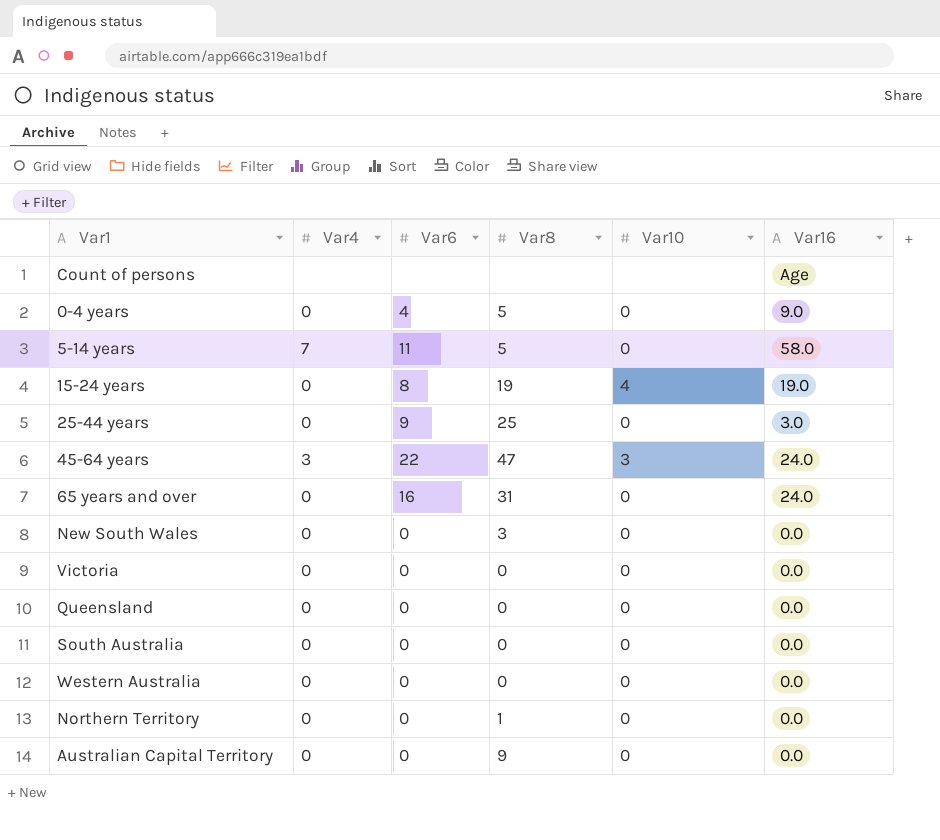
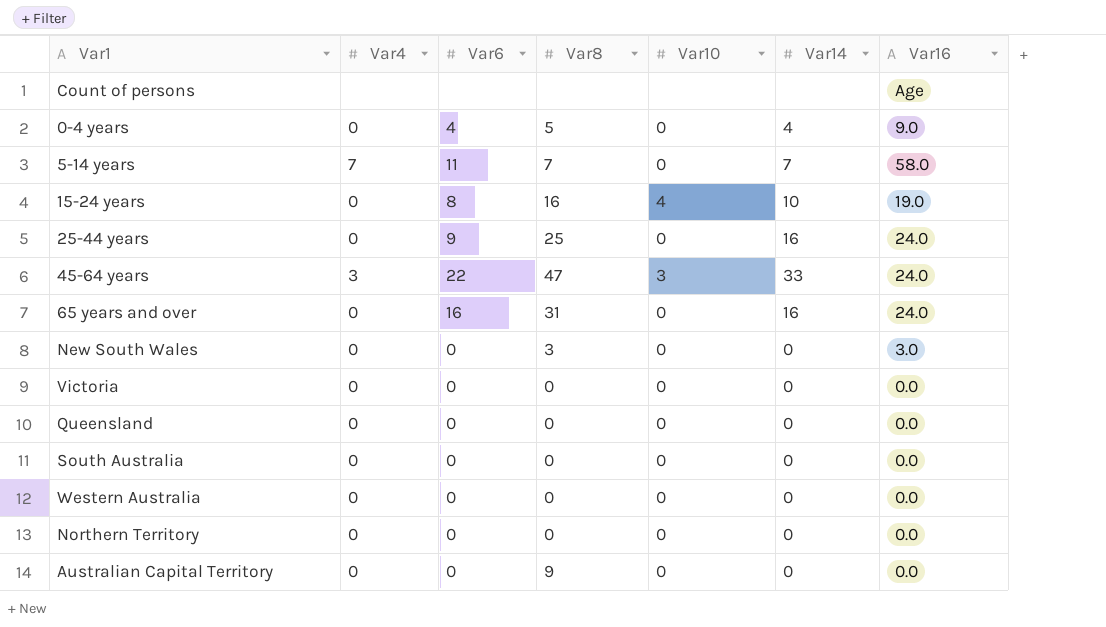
column Var14 | position: none -> 6
5-14 years | Var8: 5 -> 7
15-24 years | Var8: 19 -> 16
25-44 years | Var16: 3.0 -> 24.0
New South Wales | Var16: 0.0 -> 3.0
Northern Territory | Var8: 1 -> 0

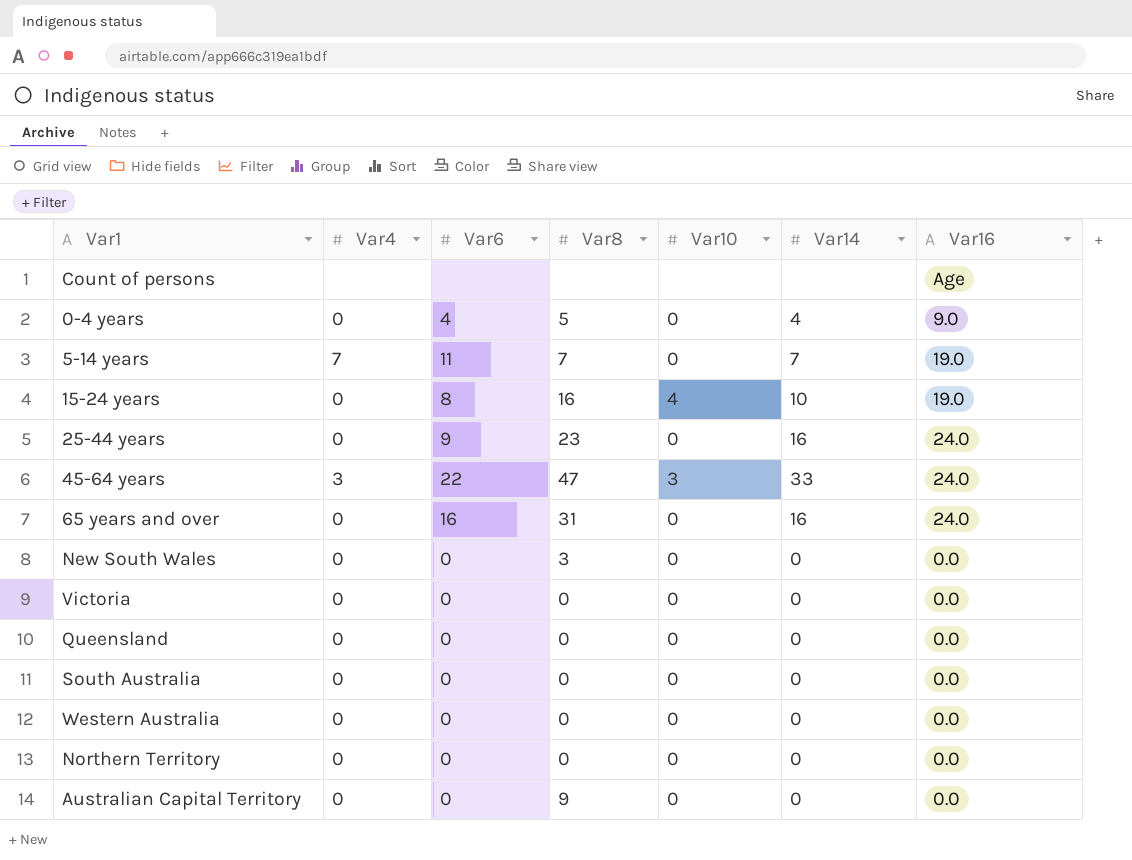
5-14 years | Var16: 58.0 -> 19.0
25-44 years | Var8: 25 -> 23
New South Wales | Var16: 3.0 -> 0.0

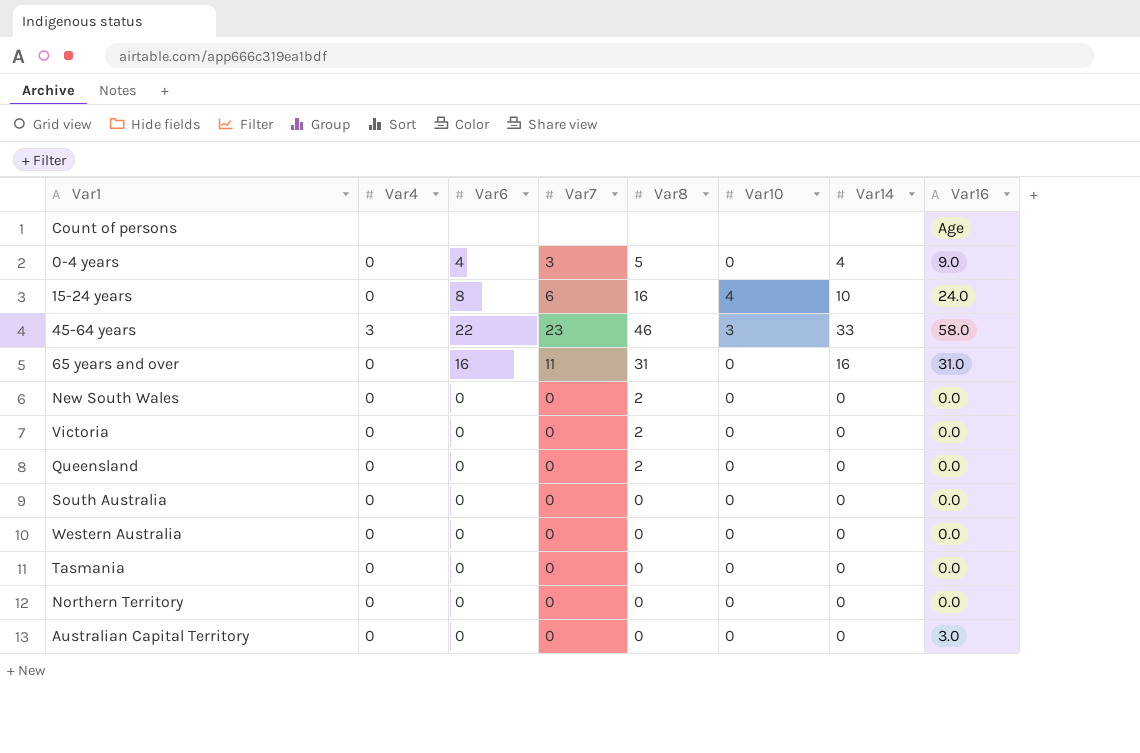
column Var7 | position: none -> 4
row 5-14 years: 7 | 11 | 7 | 0 | 7 | 19.0 -> none
row 25-44 years: 0 | 9 | 23 | 0 | 16 | 24.0 -> none
15-24 years | Var16: 19.0 -> 24.0
45-64 years | Var8: 47 -> 46
45-64 years | Var16: 24.0 -> 58.0
65 years and over | Var16: 24.0 -> 31.0
New South Wales | Var8: 3 -> 2
Victoria | Var8: 0 -> 2
Queensland | Var8: 0 -> 2
row Tasmania: none -> 0 | 0 | 0 | 0 | 0 | 0 | 0.0
Australian Capital Territory | Var8: 9 -> 0
Australian Capital Territory | Var16: 0.0 -> 3.0

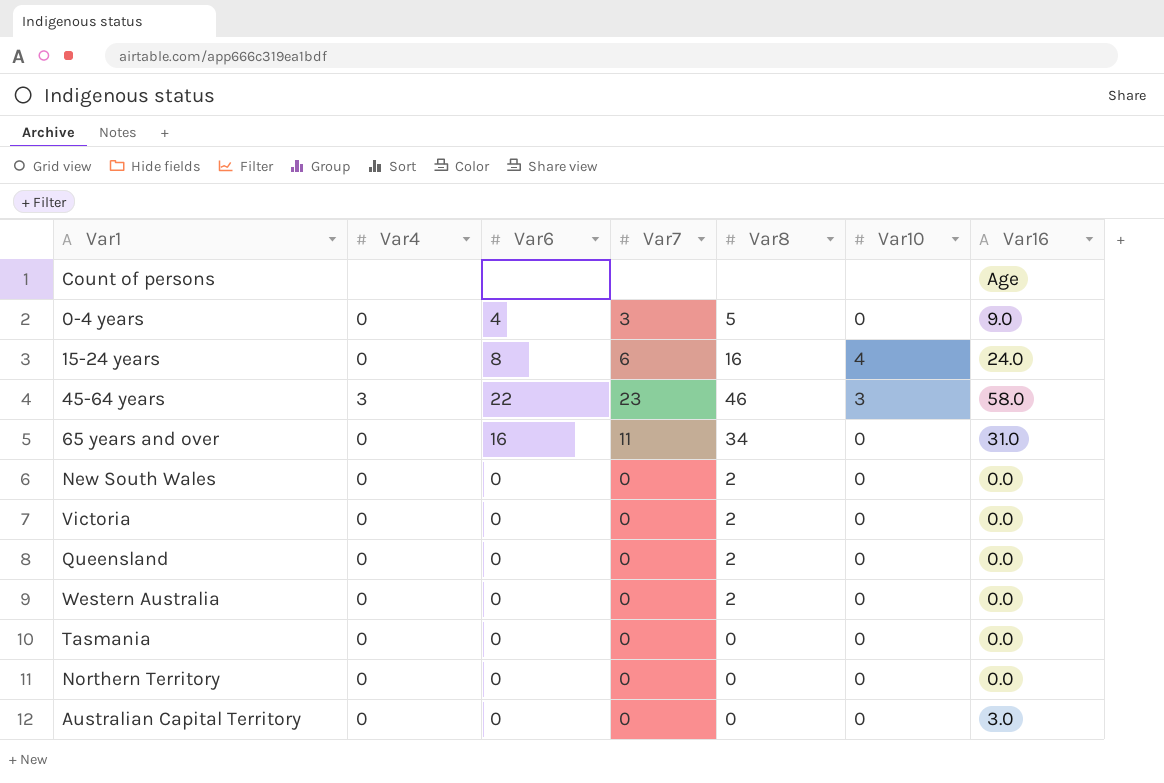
column Var14 | position: 7 -> none
row South Australia: 0 | 0 | 0 | 0 | 0 | 0 | 0.0 -> none
65 years and over | Var8: 31 -> 34
Western Australia | Var8: 0 -> 2

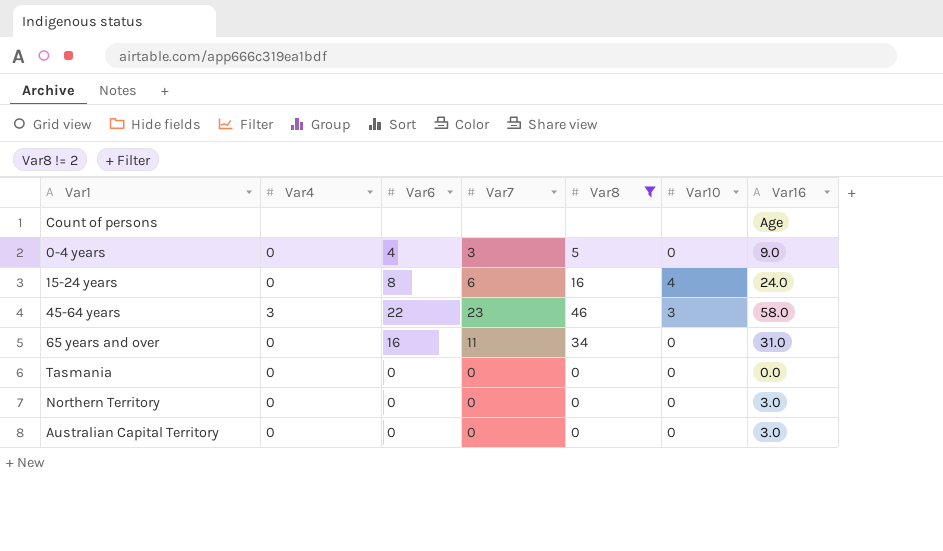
filter: none -> Var8 != 2
Northern Territory | Var16: 0.0 -> 3.0

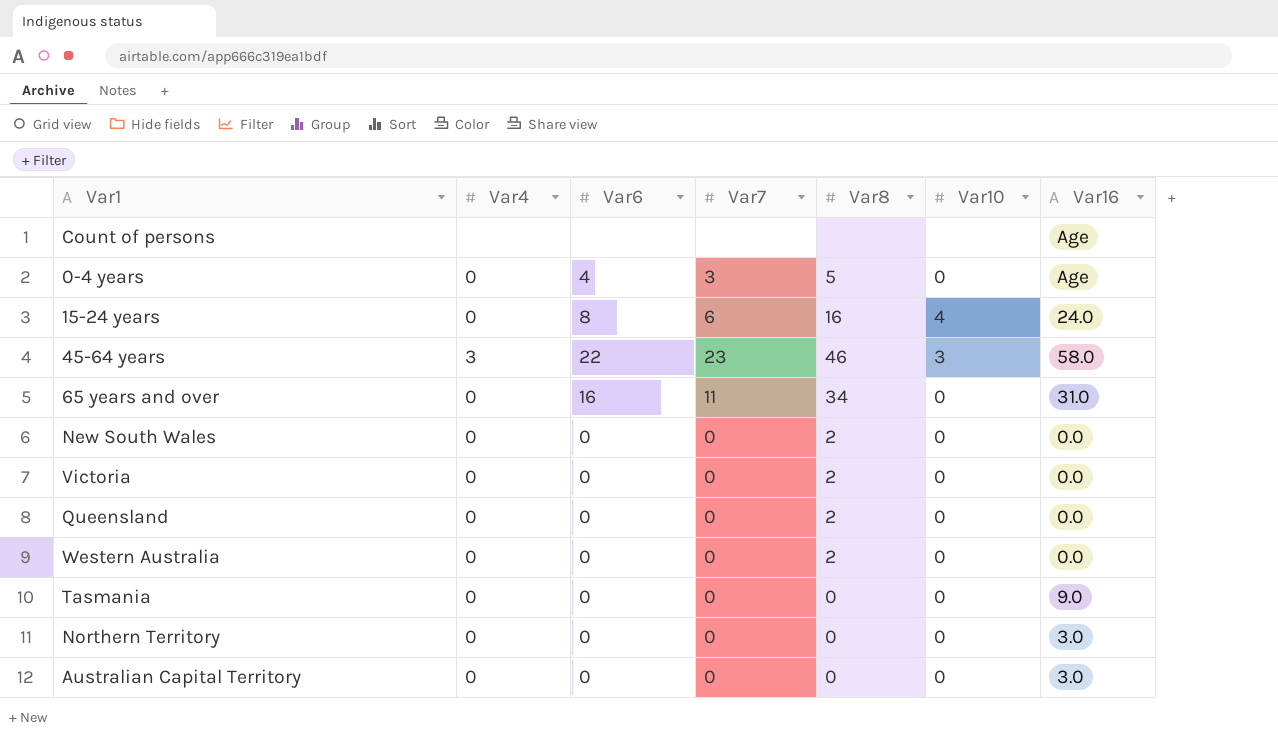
filter: Var8 != 2 -> none
0-4 years | Var16: 9.0 -> Age
Tasmania | Var16: 0.0 -> 9.0

